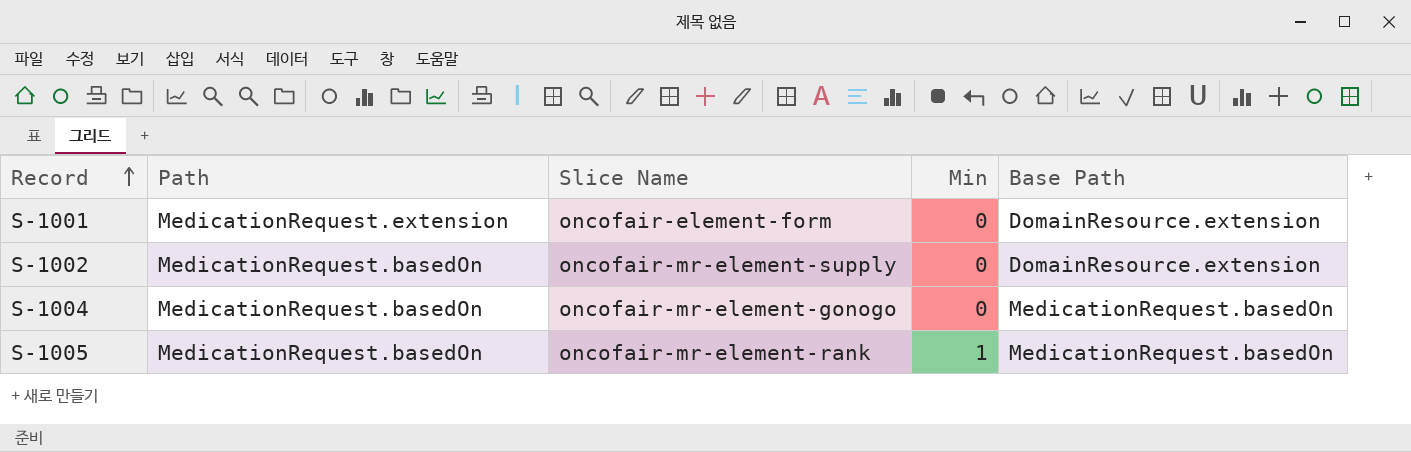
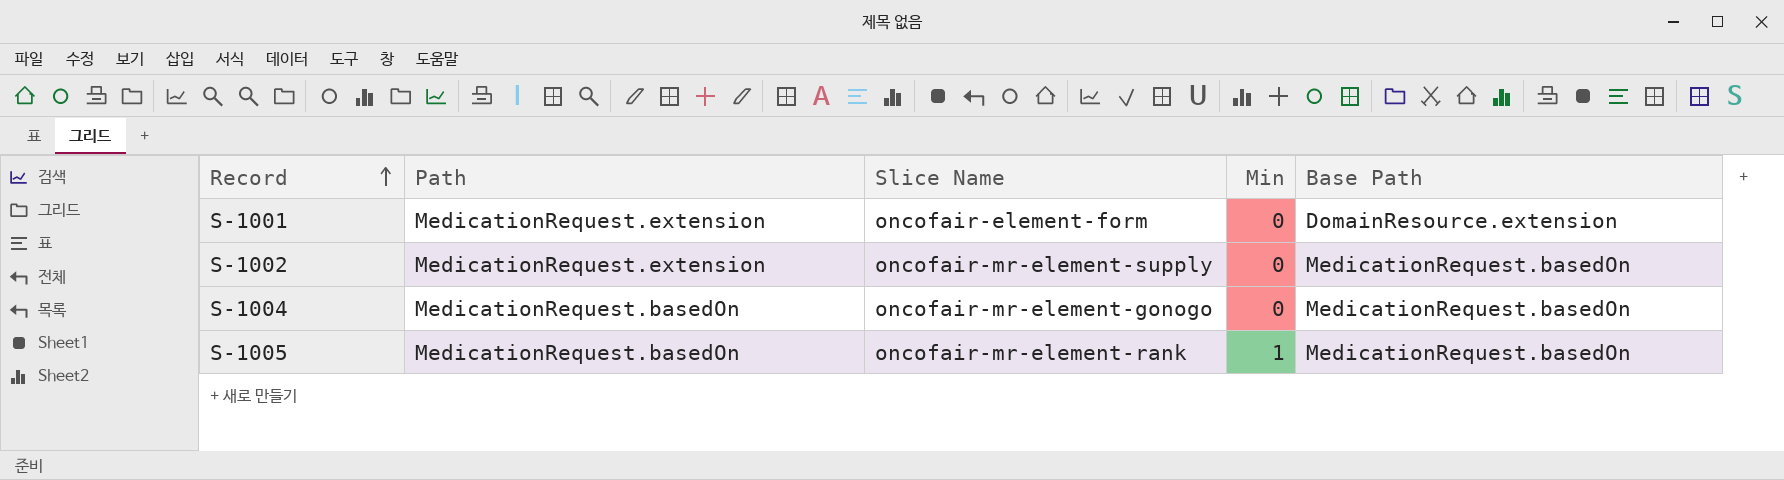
S-1002 | Path: MedicationRequest.basedOn -> MedicationRequest.extension
S-1002 | Base Path: DomainResource.extension -> MedicationRequest.basedOn

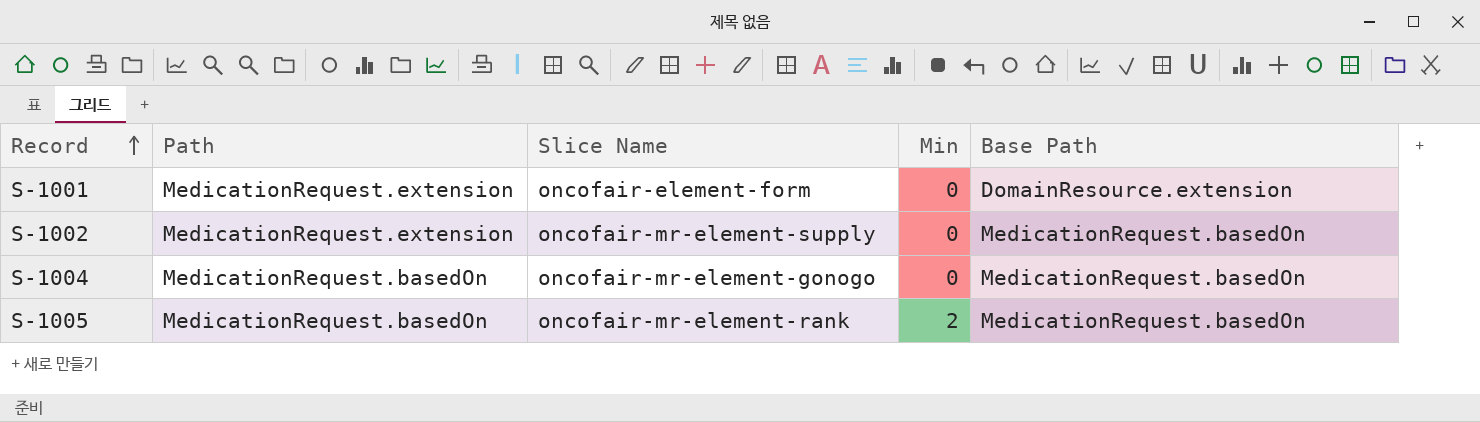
S-1005 | Min: 1 -> 2

